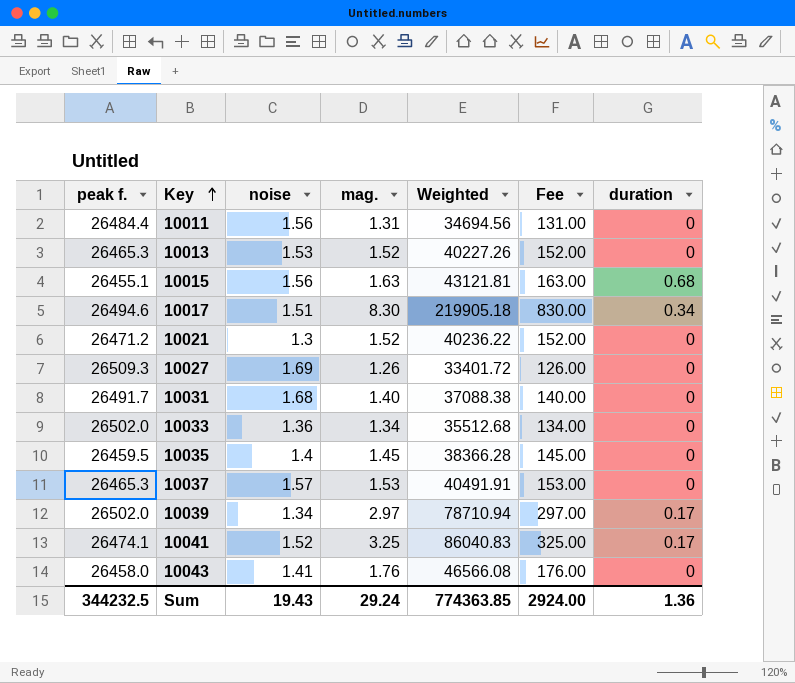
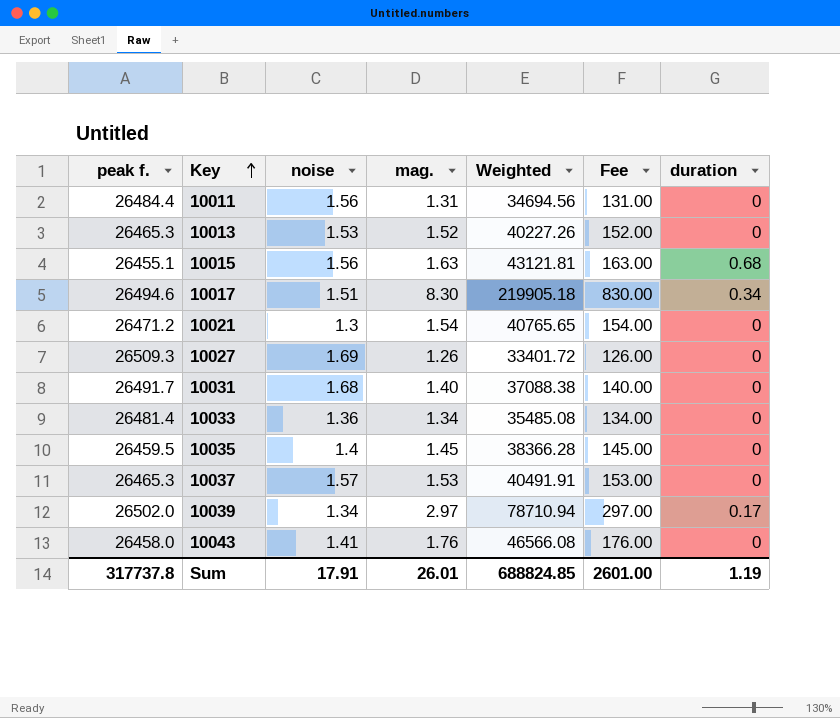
row 10041: 26474.1 | 1.52 | 3.25 | 86040.83 | 325.00 | 0.17 -> none
10021 | mag.: 1.52 -> 1.54
10021 | Weighted: 40236.22 -> 40765.65
10021 | Fee: 152.00 -> 154.00
10033 | peak f.: 26502.0 -> 26481.4
10033 | Weighted: 35512.68 -> 35485.08
Sum | peak f.: 344232.5 -> 317737.8
Sum | noise: 19.43 -> 17.91
Sum | mag.: 29.24 -> 26.01
Sum | Weighted: 774363.85 -> 688824.85
Sum | Fee: 2924.00 -> 2601.00
Sum | duration: 1.36 -> 1.19

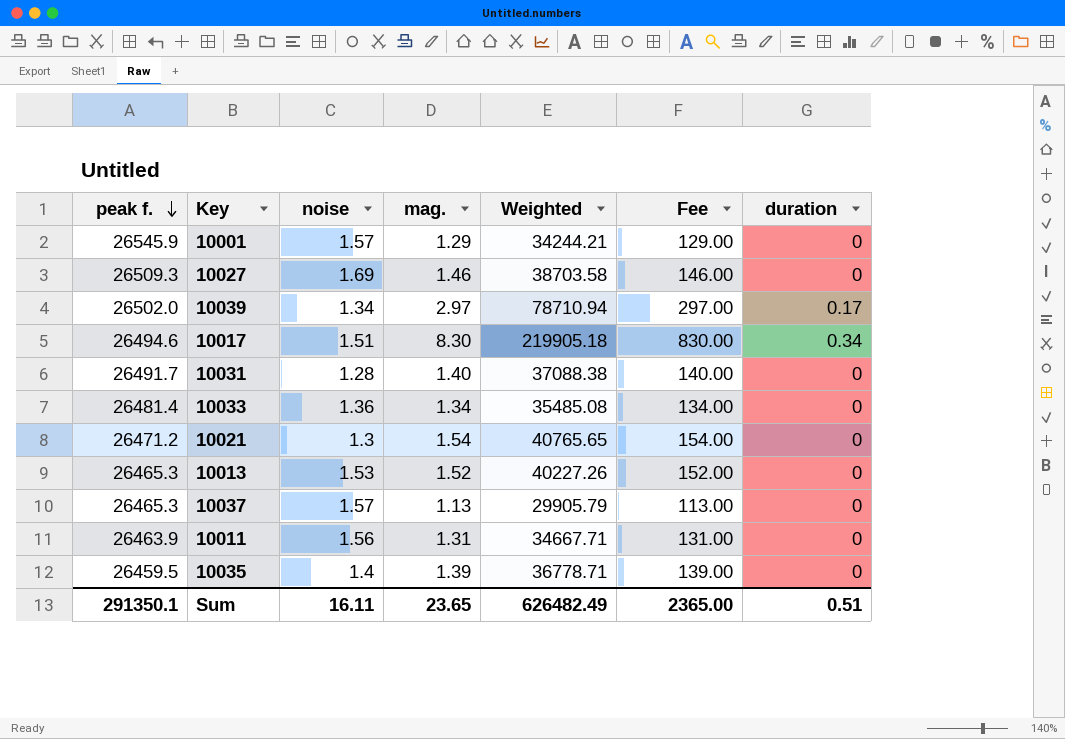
row order: Key ascending -> peak f. descending
row 10015: 26455.1 | 1.56 | 1.63 | 43121.81 | 163.00 | 0.68 -> none
row 10043: 26458.0 | 1.41 | 1.76 | 46566.08 | 176.00 | 0 -> none
row 10001: none -> 26545.9 | 1.57 | 1.29 | 34244.21 | 129.00 | 0
10027 | mag.: 1.26 -> 1.46
10027 | Weighted: 33401.72 -> 38703.58
10027 | Fee: 126.00 -> 146.00
10031 | noise: 1.68 -> 1.28
10037 | mag.: 1.53 -> 1.13
10037 | Weighted: 40491.91 -> 29905.79
10037 | Fee: 153.00 -> 113.00
10011 | peak f.: 26484.4 -> 26463.9
10011 | Weighted: 34694.56 -> 34667.71
10035 | mag.: 1.45 -> 1.39
10035 | Weighted: 38366.28 -> 36778.71
10035 | Fee: 145.00 -> 139.00
Sum | peak f.: 317737.8 -> 291350.1
Sum | noise: 17.91 -> 16.11
Sum | mag.: 26.01 -> 23.65
Sum | Weighted: 688824.85 -> 626482.49
Sum | Fee: 2601.00 -> 2365.00
Sum | duration: 1.19 -> 0.51

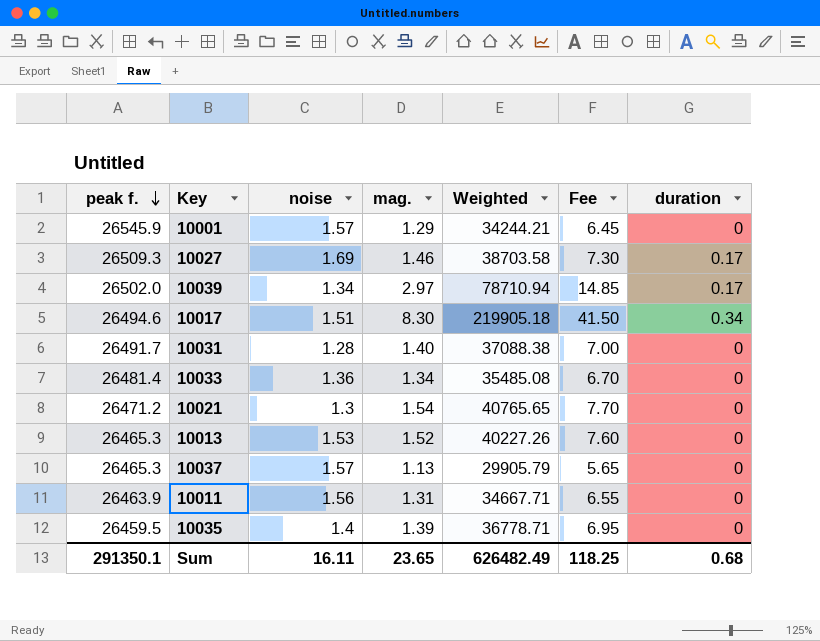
column Fee | formula: [mag.] * 100 -> [mag.] * 5
10027 | duration: 0 -> 0.17
Sum | Fee: 2365.00 -> 118.25
Sum | duration: 0.51 -> 0.68

